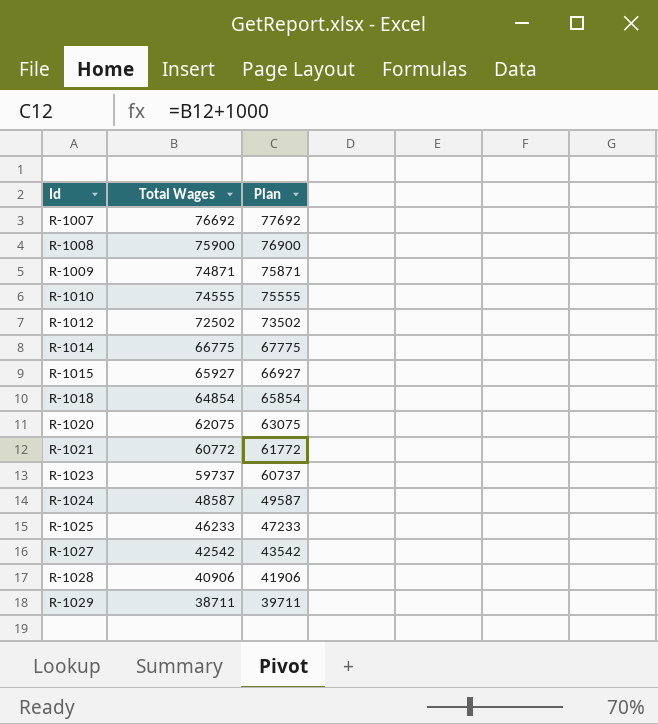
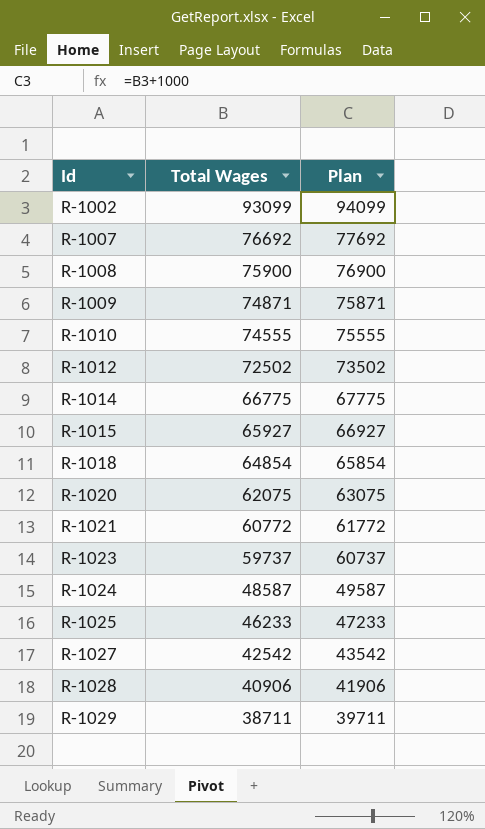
row R-1002: none -> 93099 | 94099

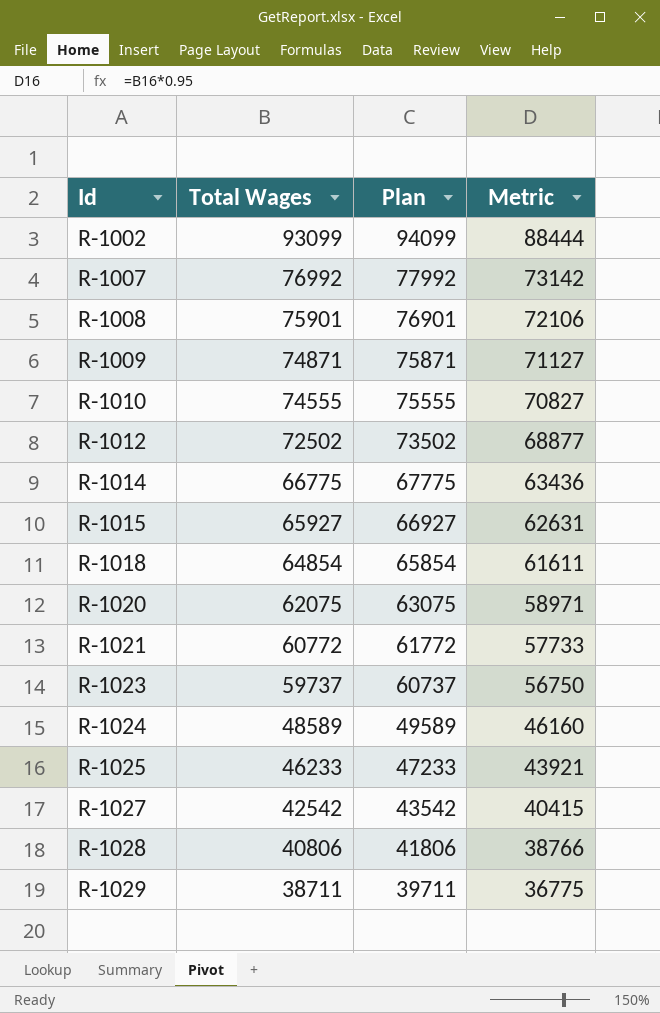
column Metric | formula: none -> [Total Wages] * 0.95
R-1007 | Total Wages: 76692 -> 76992
R-1007 | Plan: 77692 -> 77992
R-1008 | Total Wages: 75900 -> 75901
R-1008 | Plan: 76900 -> 76901
R-1024 | Total Wages: 48587 -> 48589
R-1024 | Plan: 49587 -> 49589
R-1028 | Total Wages: 40906 -> 40806
R-1028 | Plan: 41906 -> 41806

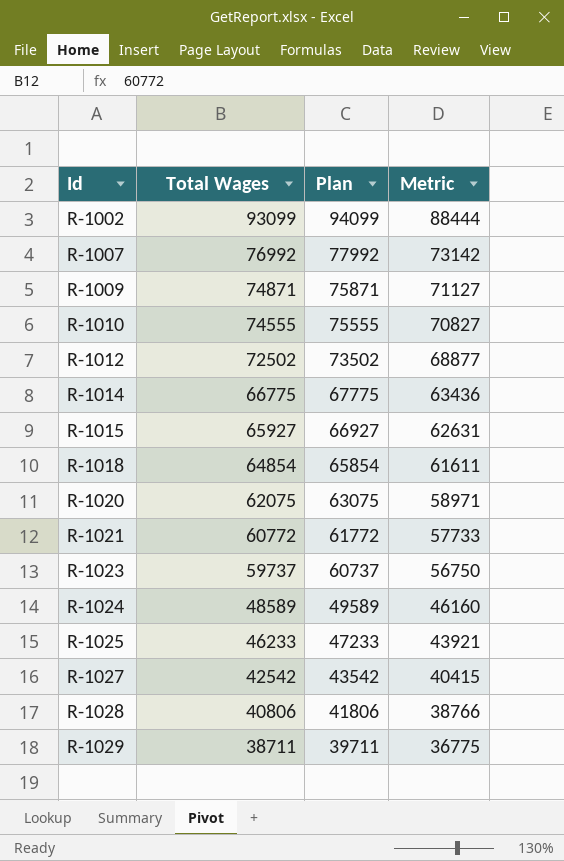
row R-1008: 75901 | 76901 | 72106 -> none

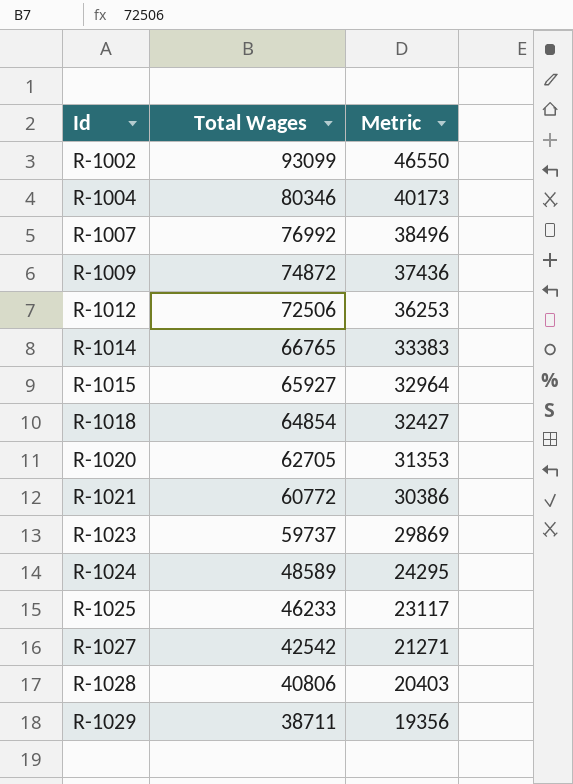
column Plan | formula: [Total Wages] + 1000 -> none
column Metric | formula: [Total Wages] * 0.95 -> [Total Wages] * 0.5
row R-1010: 74555 | 75555 | 70827 -> none
row R-1004: none -> 80346 | 40173
R-1009 | Total Wages: 74871 -> 74872
R-1012 | Total Wages: 72502 -> 72506
R-1014 | Total Wages: 66775 -> 66765
R-1020 | Total Wages: 62075 -> 62705

